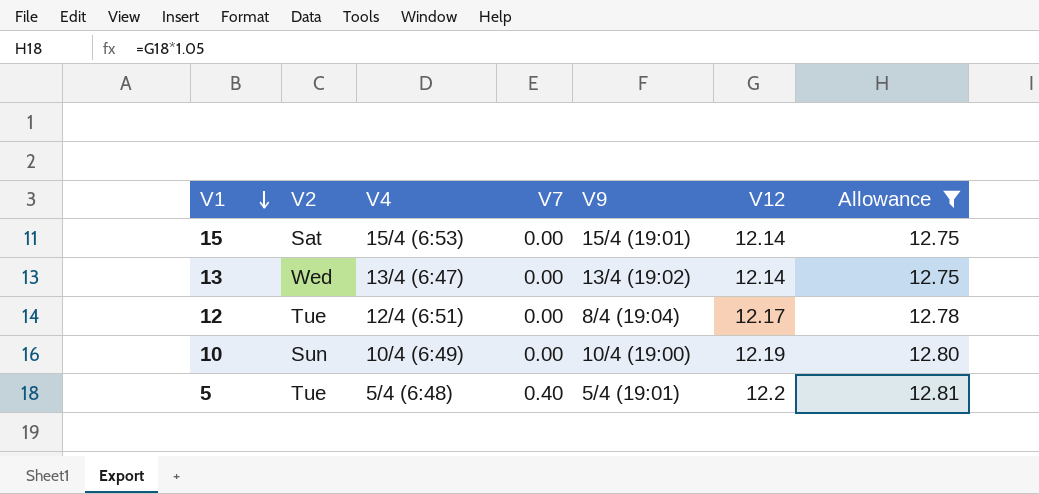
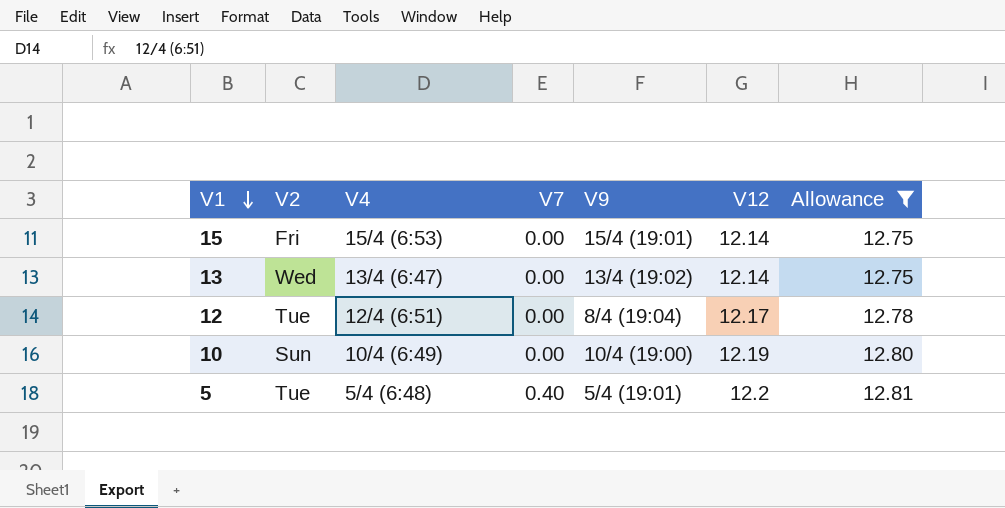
15 | V2: Sat -> Fri

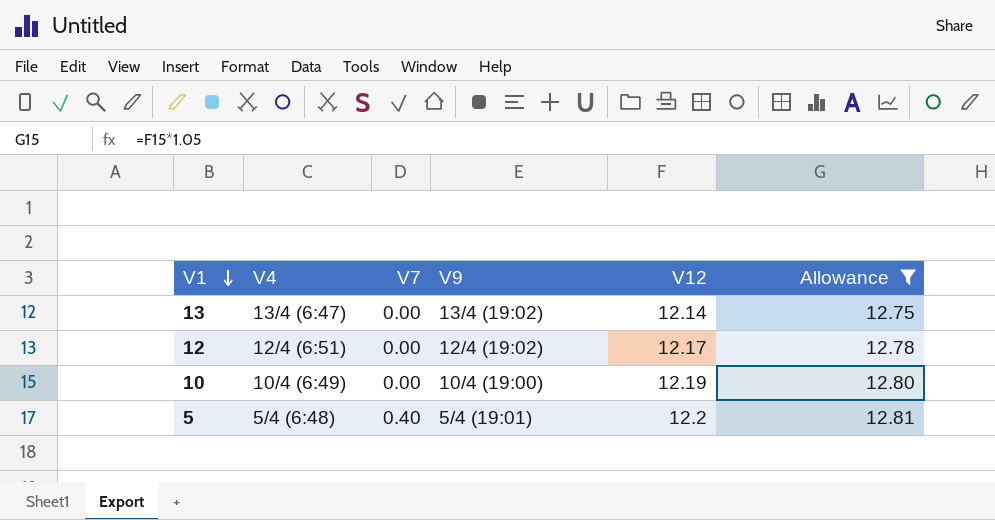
column V2 | position: 2 -> none
row 15: Fri | 15/4 (6:53) | 0.00 | 15/4 (19:01) | 12.14 | 12.75 -> none
12 | V9: 8/4 (19:04) -> 12/4 (19:02)

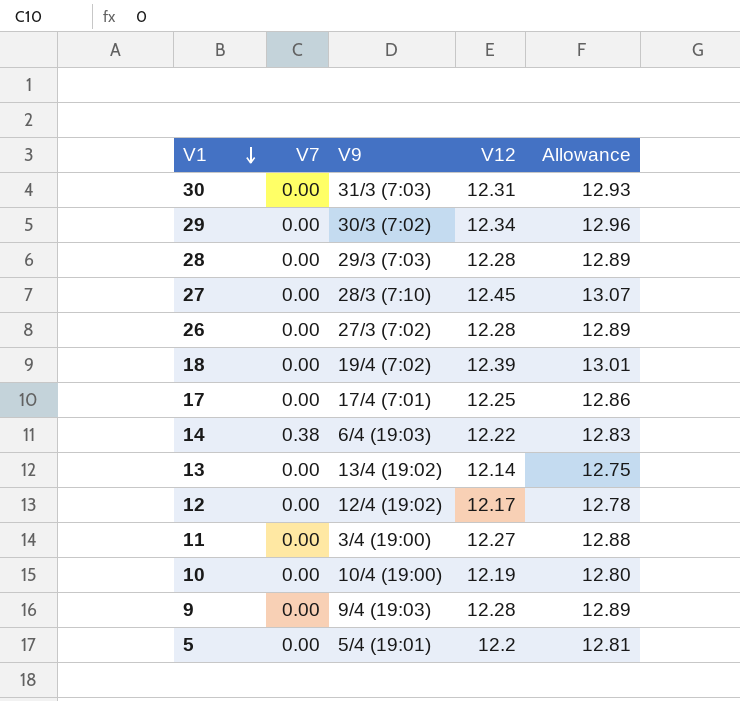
filter: Allowance <= 12.81 -> none
column V4 | position: 2 -> none
5 | V7: 0.40 -> 0.00

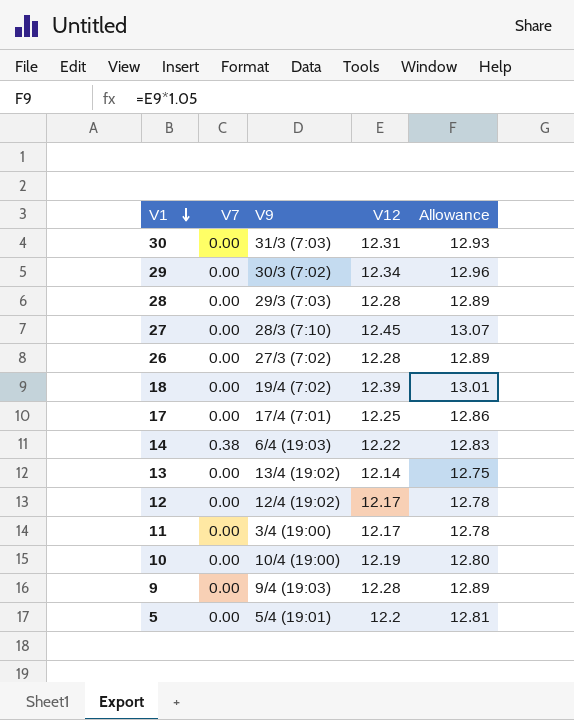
11 | V12: 12.27 -> 12.17
11 | Allowance: 12.88 -> 12.78

